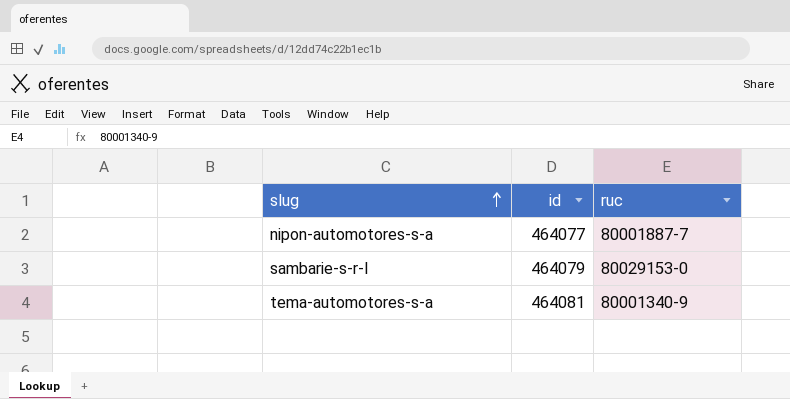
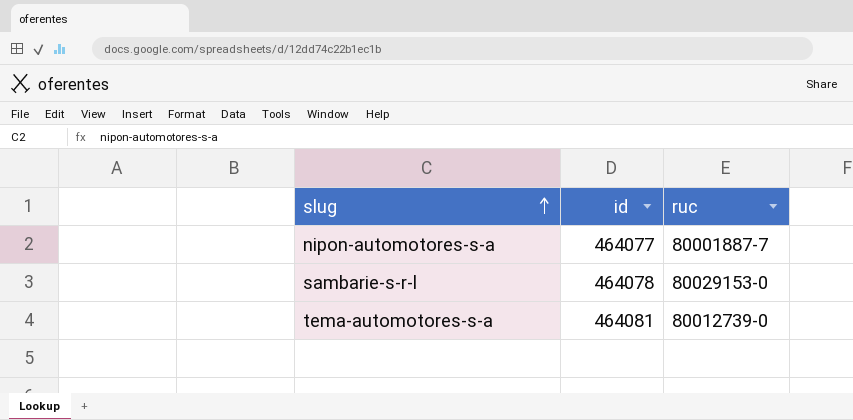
sambarie-s-r-l | id: 464079 -> 464078
tema-automotores-s-a | ruc: 80001340-9 -> 80012739-0

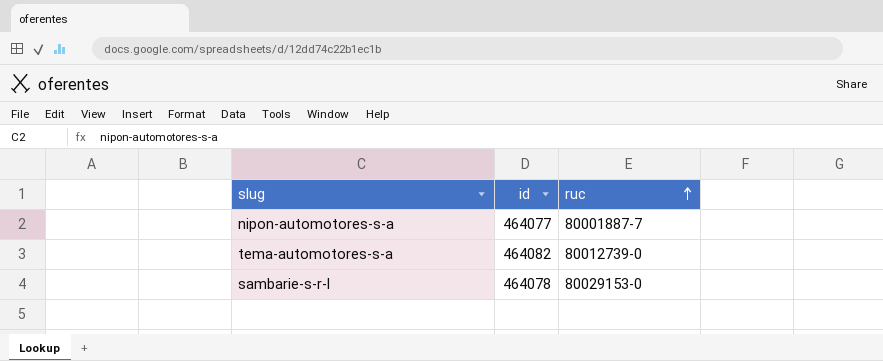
row order: slug ascending -> ruc ascending
tema-automotores-s-a | id: 464081 -> 464082

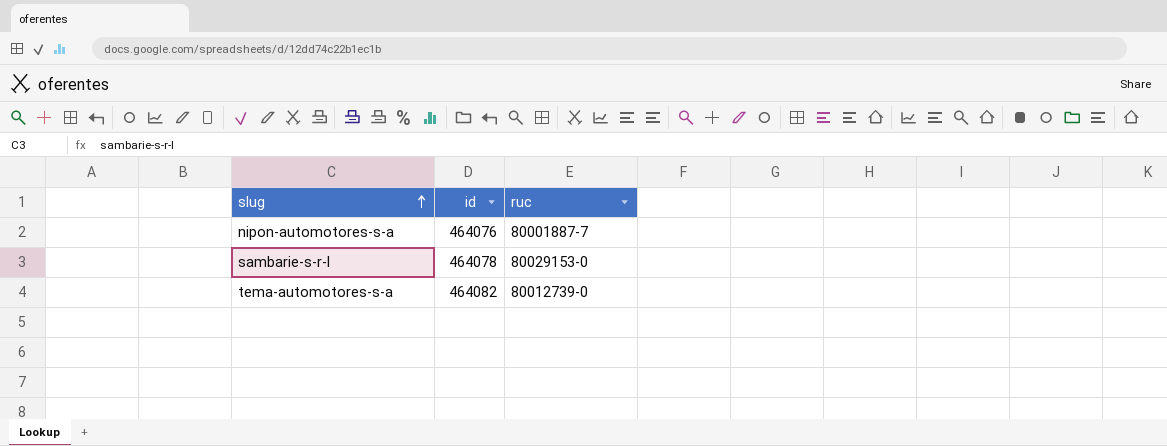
row order: ruc ascending -> slug ascending
nipon-automotores-s-a | id: 464077 -> 464076

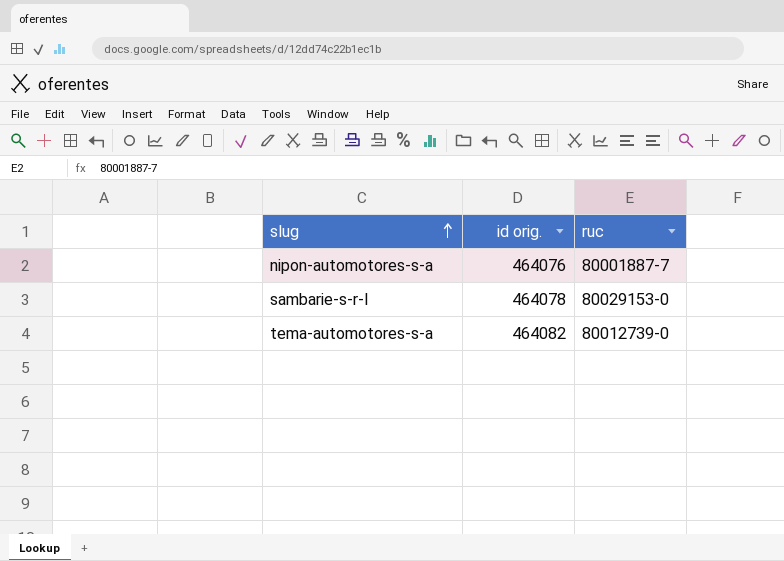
column name: id -> id orig.

